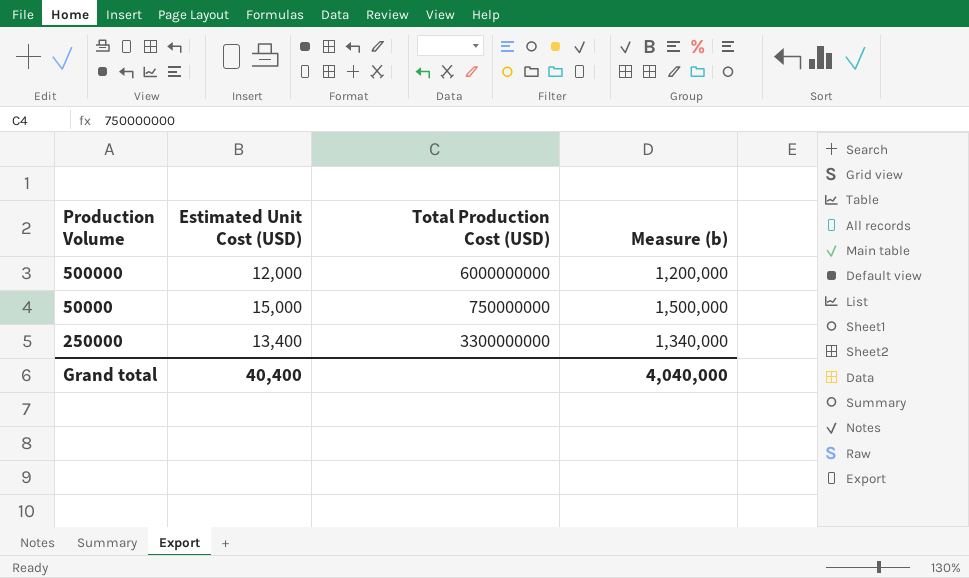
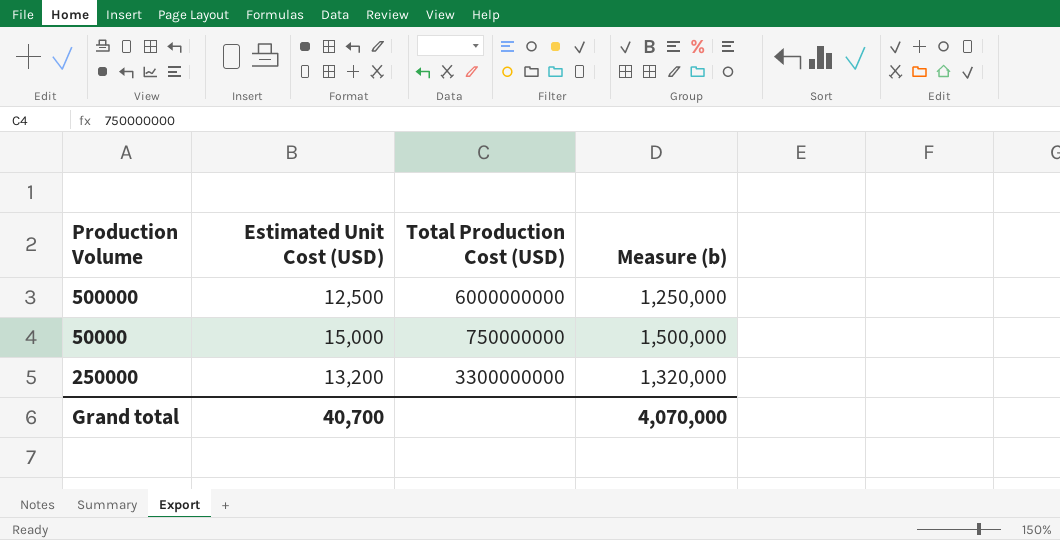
500000 | Estimated Unit Cost (USD): 12,000 -> 12,500
500000 | Measure (b): 1,200,000 -> 1,250,000
250000 | Estimated Unit Cost (USD): 13,400 -> 13,200
250000 | Measure (b): 1,340,000 -> 1,320,000
Grand total | Estimated Unit Cost (USD): 40,400 -> 40,700
Grand total | Measure (b): 4,040,000 -> 4,070,000

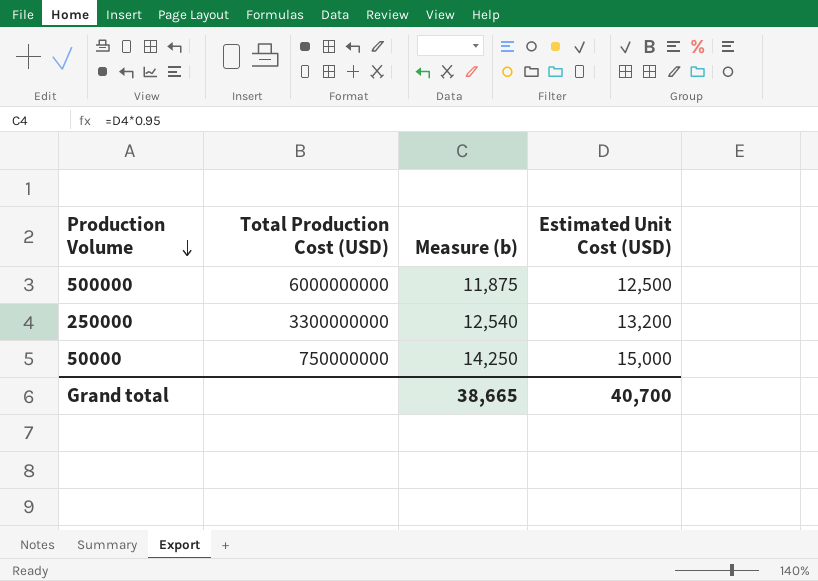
row order: none -> Production Volume descending
column Measure (b) | formula: [Estimated Unit Cost (USD)] * 100 -> [Estimated Unit Cost (USD)] * 0.95
column Estimated Unit Cost (USD) | position: 2 -> 4
Grand total | Measure (b): 4,070,000 -> 38,665

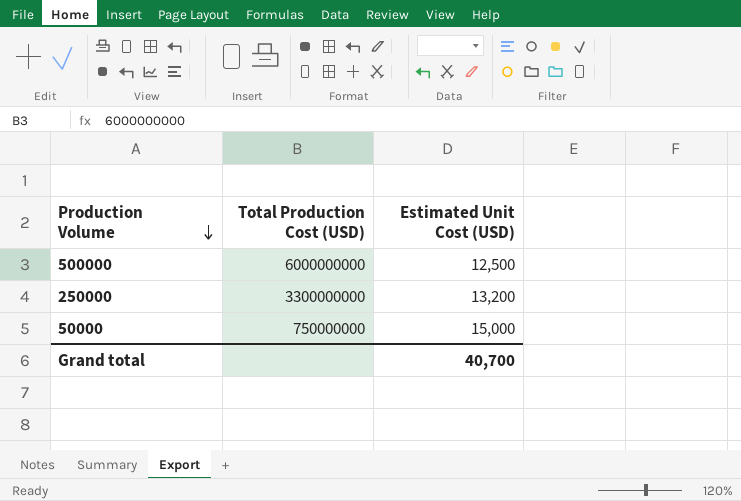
column Measure (b) | formula: [Estimated Unit Cost (USD)] * 0.95 -> none

